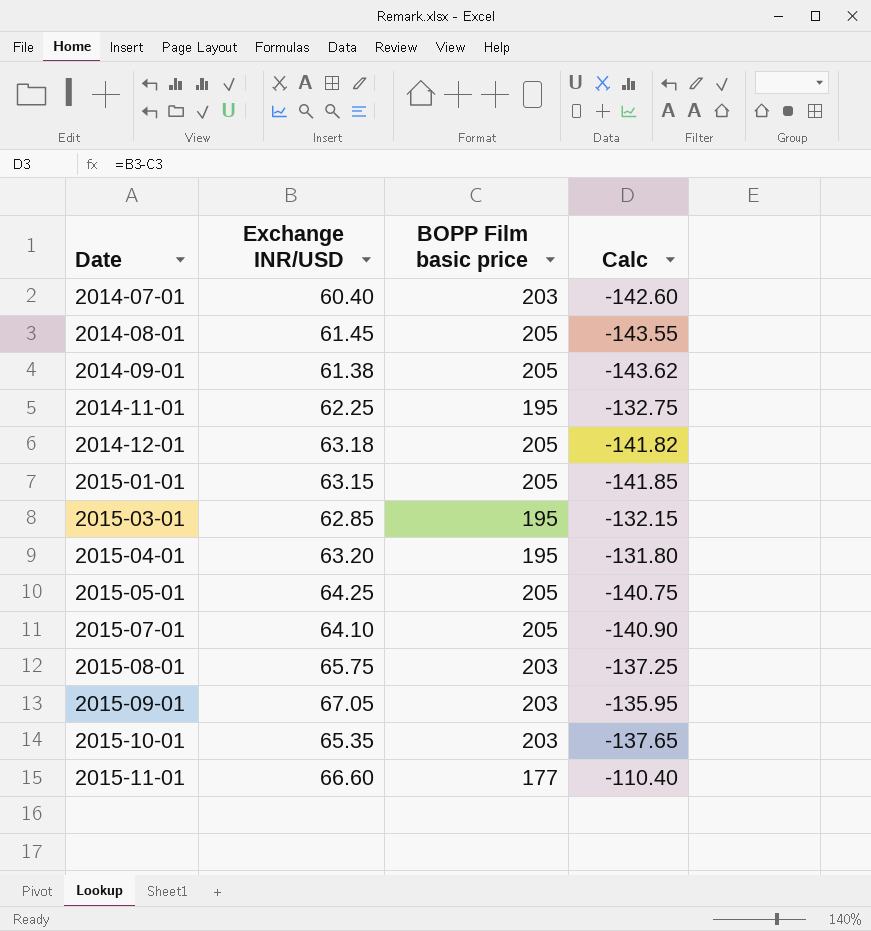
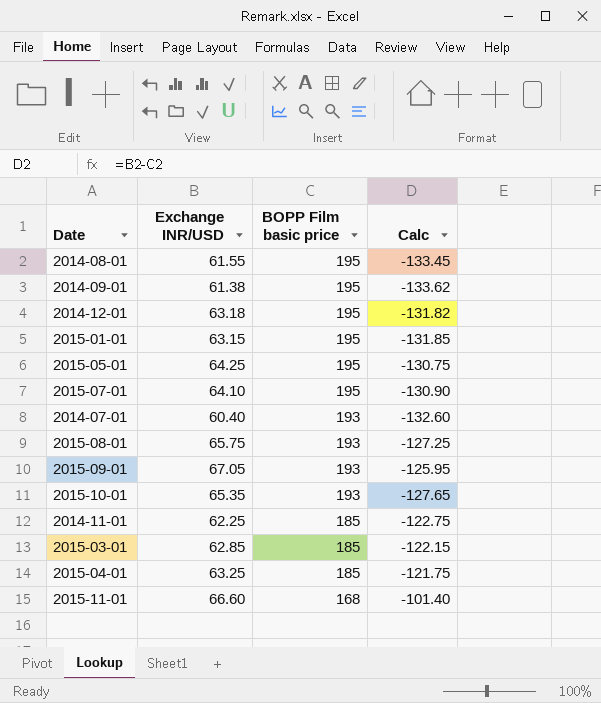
row order: Date ascending -> BOPP Film basic price descending
2014-08-01 | Exchange INR/USD: 61.45 -> 61.55
2014-08-01 | BOPP Film basic price: 205 -> 195
2014-08-01 | Calc: -143.55 -> -133.45
2014-09-01 | BOPP Film basic price: 205 -> 195
2014-09-01 | Calc: -143.62 -> -133.62
2014-12-01 | BOPP Film basic price: 205 -> 195
2014-12-01 | Calc: -141.82 -> -131.82
2015-01-01 | BOPP Film basic price: 205 -> 195
2015-01-01 | Calc: -141.85 -> -131.85
2015-05-01 | BOPP Film basic price: 205 -> 195
2015-05-01 | Calc: -140.75 -> -130.75
2015-07-01 | BOPP Film basic price: 205 -> 195
2015-07-01 | Calc: -140.90 -> -130.90
2014-07-01 | BOPP Film basic price: 203 -> 193
2014-07-01 | Calc: -142.60 -> -132.60
2015-08-01 | BOPP Film basic price: 203 -> 193
2015-08-01 | Calc: -137.25 -> -127.25
2015-09-01 | BOPP Film basic price: 203 -> 193
2015-09-01 | Calc: -135.95 -> -125.95
2015-10-01 | BOPP Film basic price: 203 -> 193
2015-10-01 | Calc: -137.65 -> -127.65
2014-11-01 | BOPP Film basic price: 195 -> 185
2014-11-01 | Calc: -132.75 -> -122.75
2015-03-01 | BOPP Film basic price: 195 -> 185
2015-03-01 | Calc: -132.15 -> -122.15
2015-04-01 | Exchange INR/USD: 63.20 -> 63.25
2015-04-01 | BOPP Film basic price: 195 -> 185
2015-04-01 | Calc: -131.80 -> -121.75
2015-11-01 | BOPP Film basic price: 177 -> 168
2015-11-01 | Calc: -110.40 -> -101.40

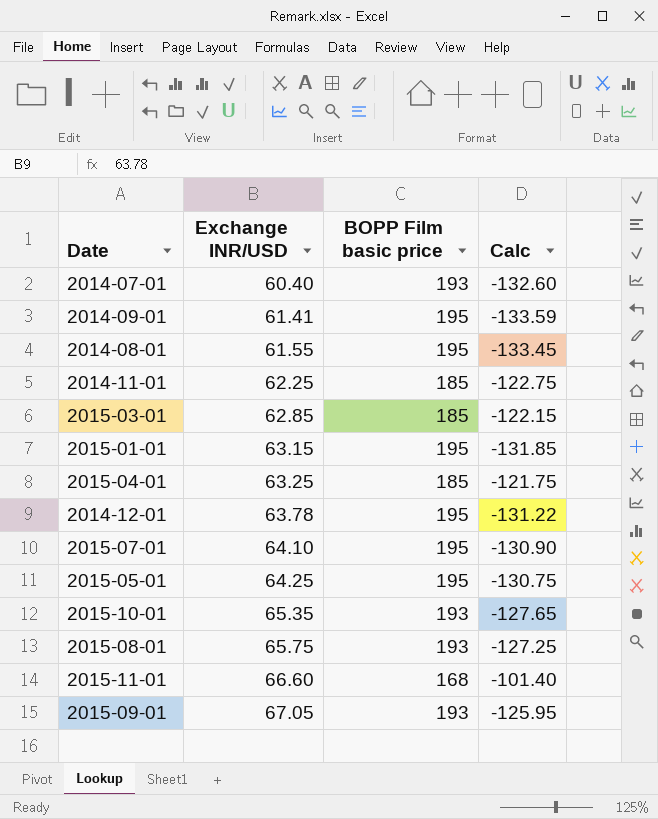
row order: BOPP Film basic price descending -> Exchange INR/USD ascending
2014-09-01 | Exchange INR/USD: 61.38 -> 61.41
2014-09-01 | Calc: -133.62 -> -133.59
2014-12-01 | Exchange INR/USD: 63.18 -> 63.78
2014-12-01 | Calc: -131.82 -> -131.22

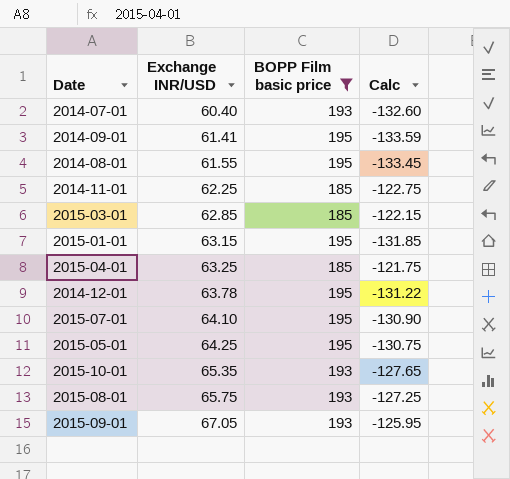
filter: none -> BOPP Film basic price != 168

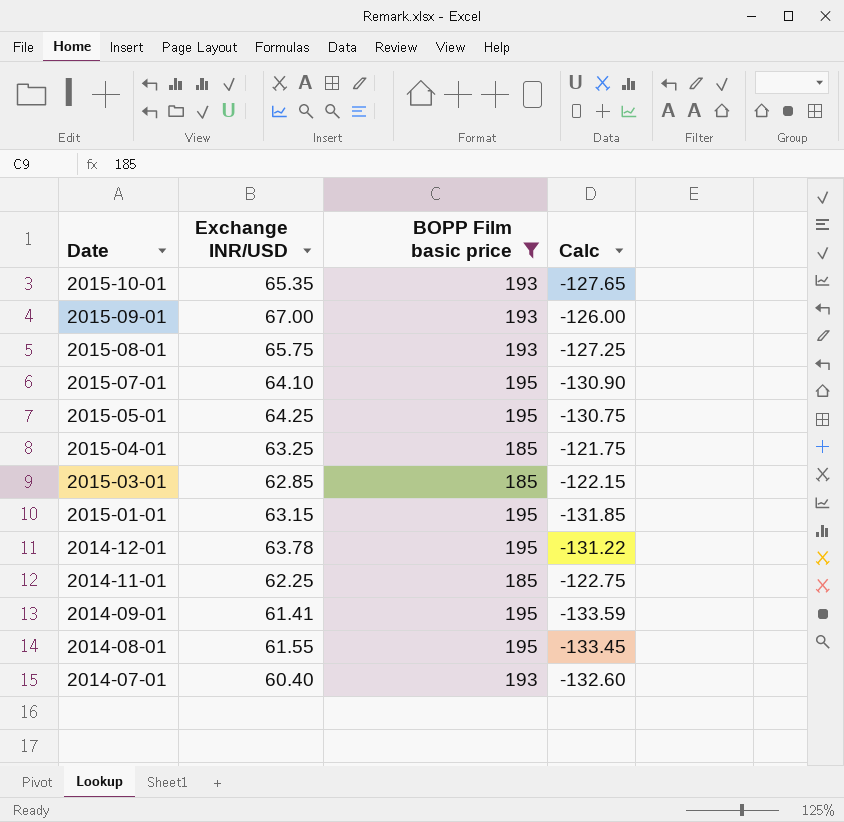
row order: Exchange INR/USD ascending -> Date descending
2015-09-01 | Exchange INR/USD: 67.05 -> 67.00
2015-09-01 | Calc: -125.95 -> -126.00

